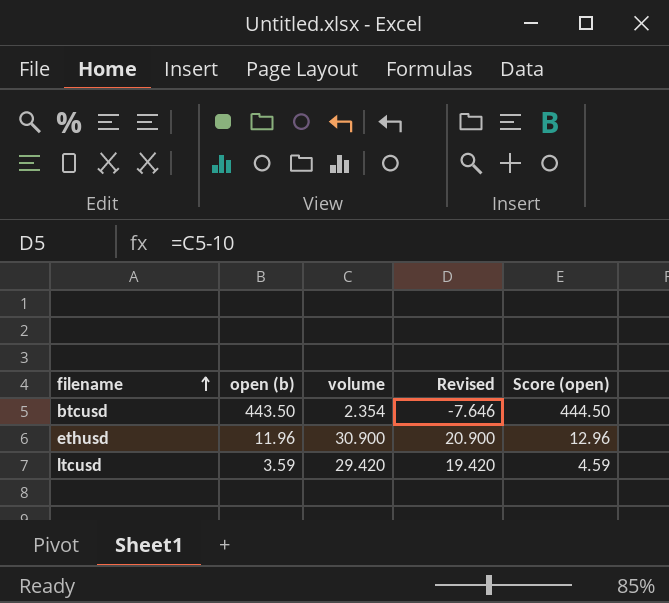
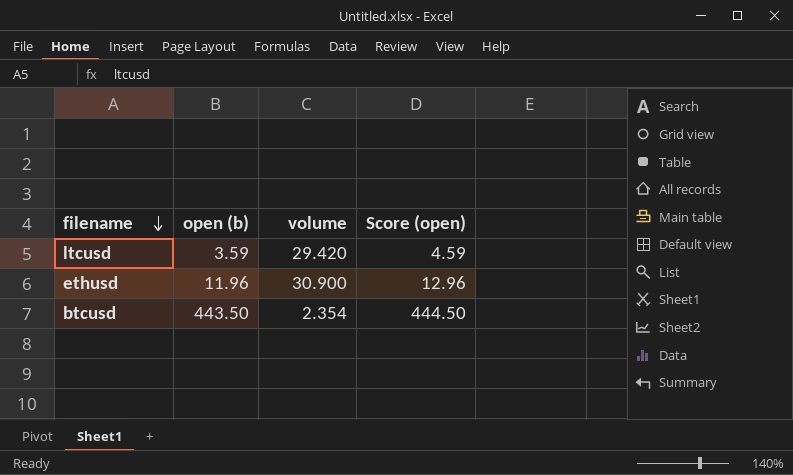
row order: filename ascending -> filename descending
column Revised | formula: [volume] - 10 -> none

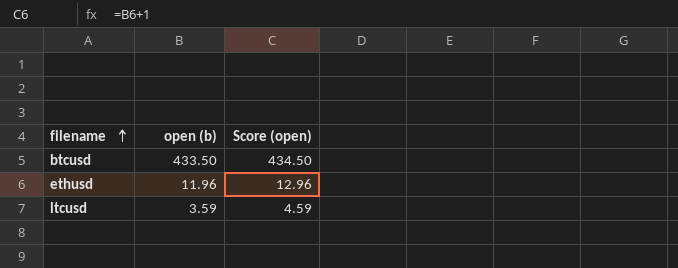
row order: filename descending -> filename ascending
column volume | position: 3 -> none
btcusd | open (b): 443.50 -> 433.50
btcusd | Score (open): 444.50 -> 434.50

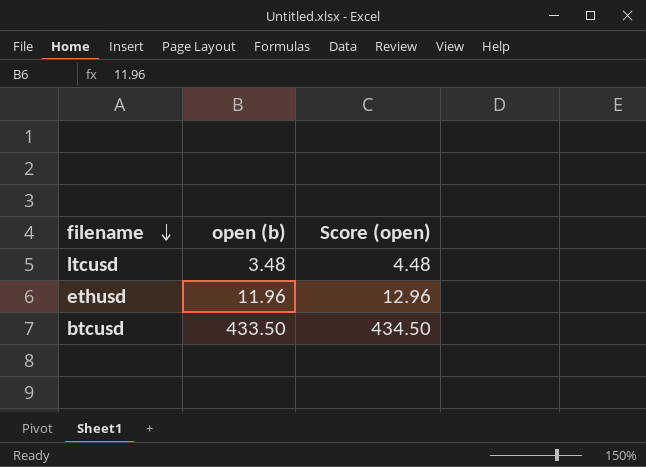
row order: filename ascending -> filename descending
ltcusd | open (b): 3.59 -> 3.48
ltcusd | Score (open): 4.59 -> 4.48

